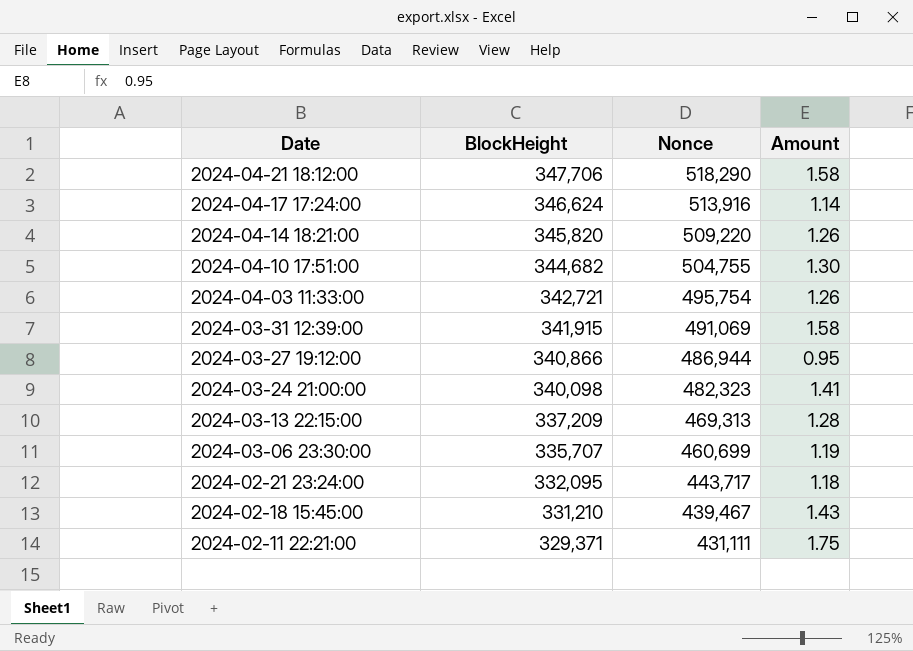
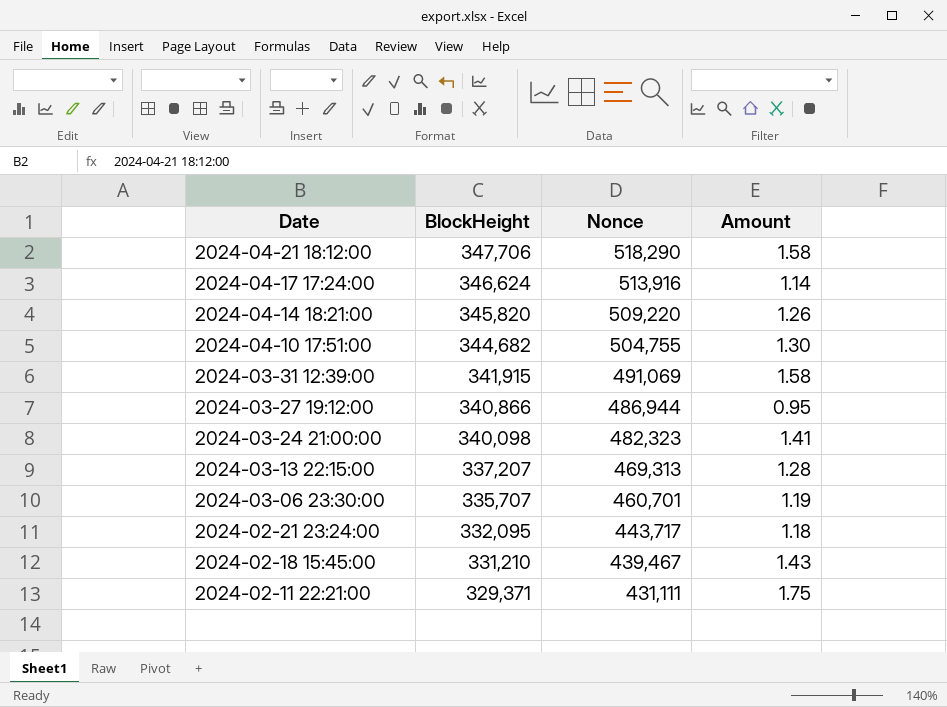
row 2024-04-03 11:33:00: 342,721 | 495,754 | 1.26 -> none
2024-03-13 22:15:00 | BlockHeight: 337,209 -> 337,207
2024-03-06 23:30:00 | Nonce: 460,699 -> 460,701

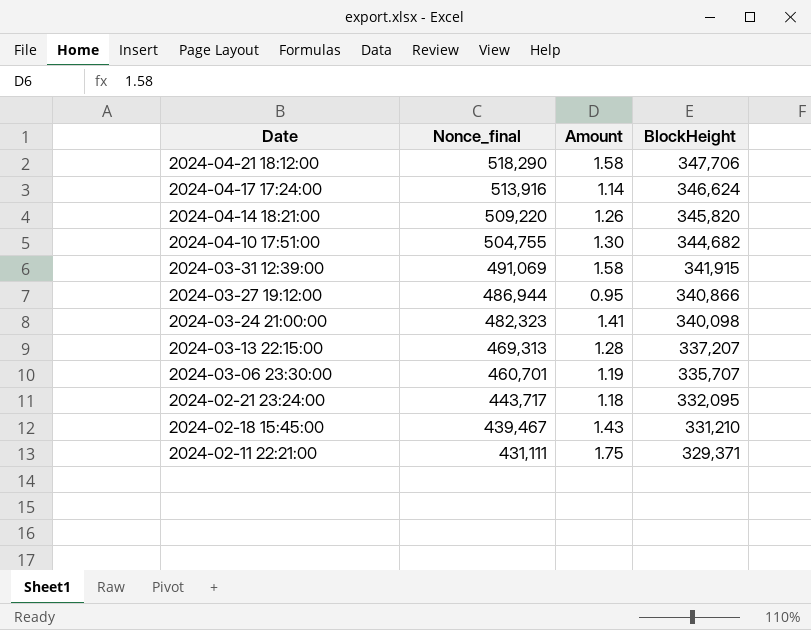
column name: Nonce -> Nonce_final
column BlockHeight | position: 2 -> 4

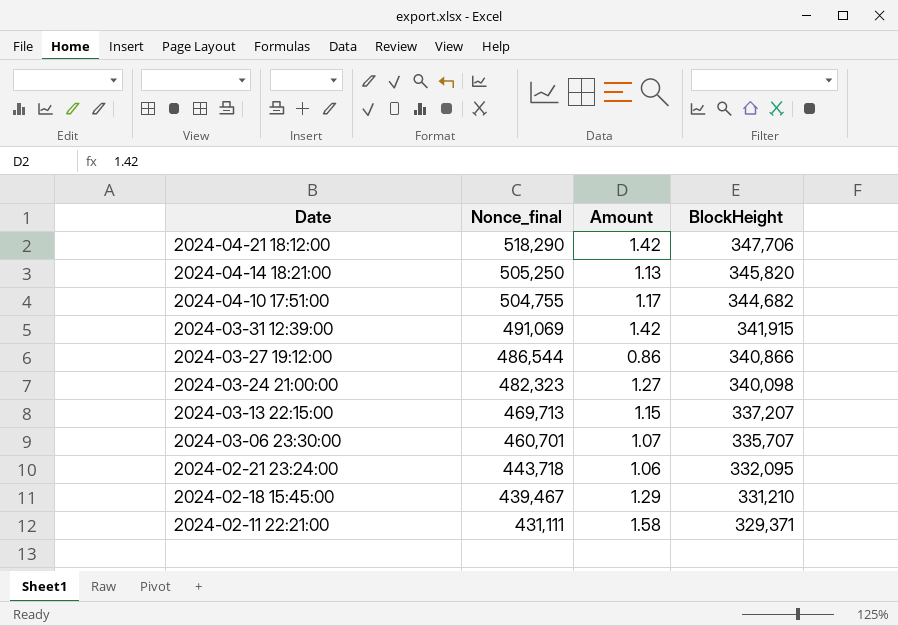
row 2024-04-17 17:24:00: 513,916 | 1.14 | 346,624 -> none
2024-04-21 18:12:00 | Amount: 1.58 -> 1.42
2024-04-14 18:21:00 | Nonce_final: 509,220 -> 505,250
2024-04-14 18:21:00 | Amount: 1.26 -> 1.13
2024-04-10 17:51:00 | Amount: 1.30 -> 1.17
2024-03-31 12:39:00 | Amount: 1.58 -> 1.42
2024-03-27 19:12:00 | Nonce_final: 486,944 -> 486,544
2024-03-27 19:12:00 | Amount: 0.95 -> 0.86
2024-03-24 21:00:00 | Amount: 1.41 -> 1.27
2024-03-13 22:15:00 | Nonce_final: 469,313 -> 469,713
2024-03-13 22:15:00 | Amount: 1.28 -> 1.15
2024-03-06 23:30:00 | Amount: 1.19 -> 1.07
2024-02-21 23:24:00 | Nonce_final: 443,717 -> 443,718
2024-02-21 23:24:00 | Amount: 1.18 -> 1.06
2024-02-18 15:45:00 | Amount: 1.43 -> 1.29
2024-02-11 22:21:00 | Amount: 1.75 -> 1.58

